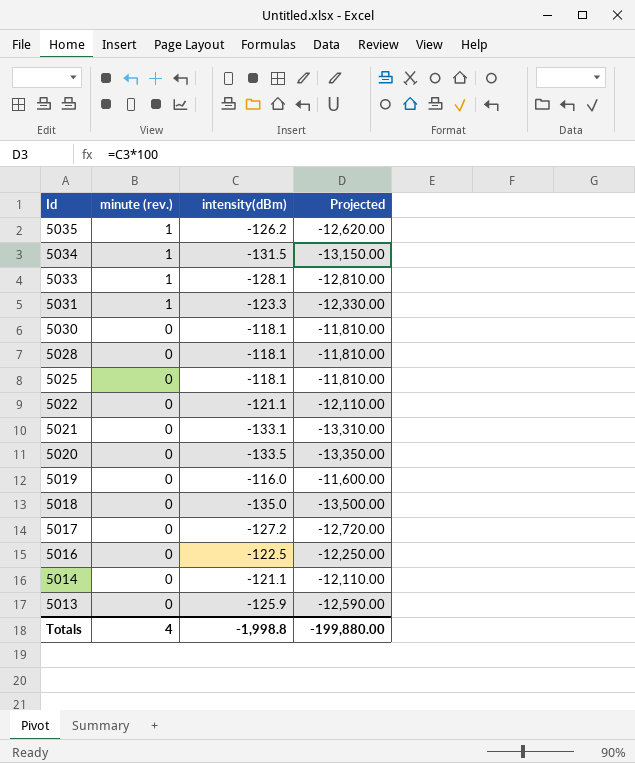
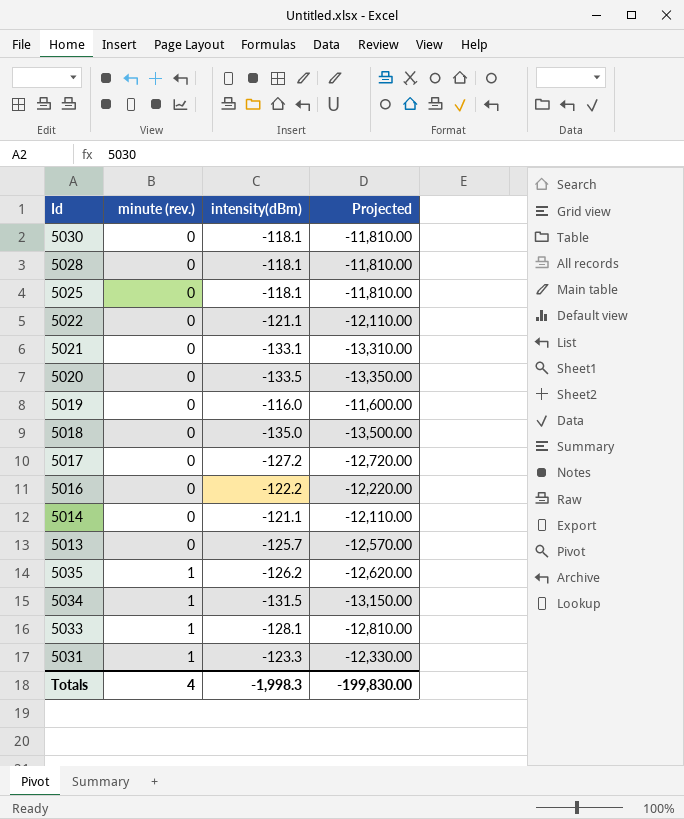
row order: Id descending -> minute (rev.) ascending
5016 | intensity(dBm): -122.5 -> -122.2
5016 | Projected: -12,250.00 -> -12,220.00
5013 | intensity(dBm): -125.9 -> -125.7
5013 | Projected: -12,590.00 -> -12,570.00
Totals | intensity(dBm): -1,998.8 -> -1,998.3
Totals | Projected: -199,880.00 -> -199,830.00

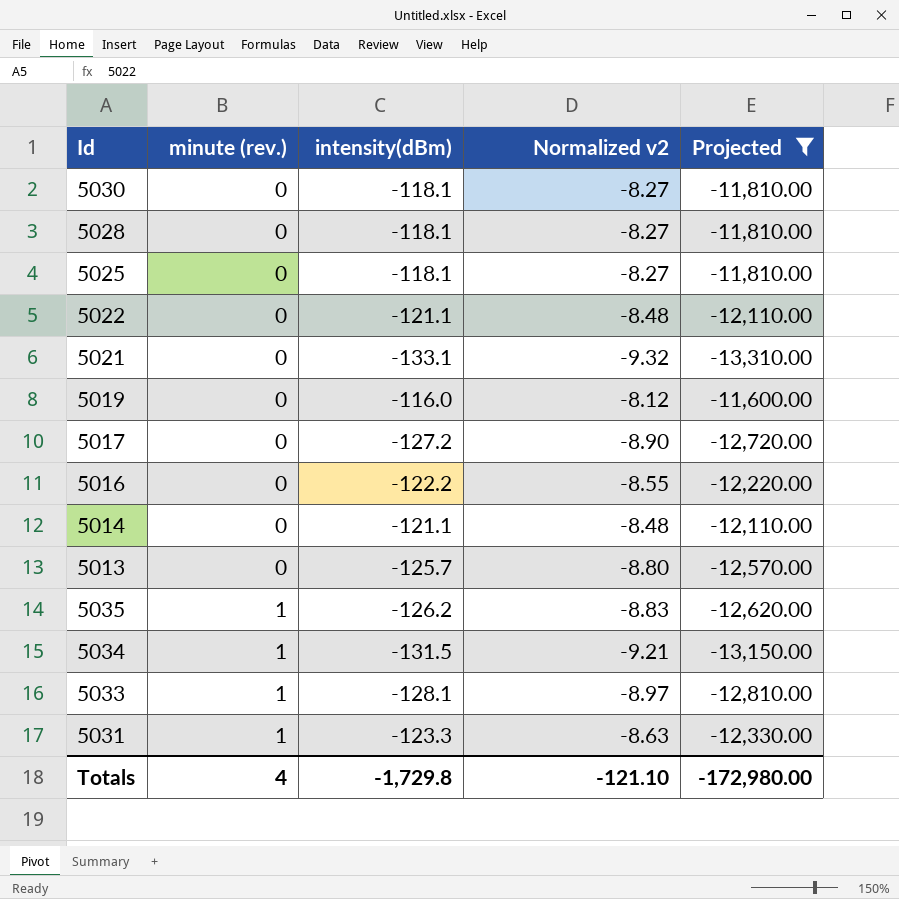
filter: none -> Projected >= -13,310.00
column Normalized v2 | formula: none -> [intensity(dBm)] * 0.07
Totals | intensity(dBm): -1,998.3 -> -1,729.8
Totals | Projected: -199,830.00 -> -172,980.00

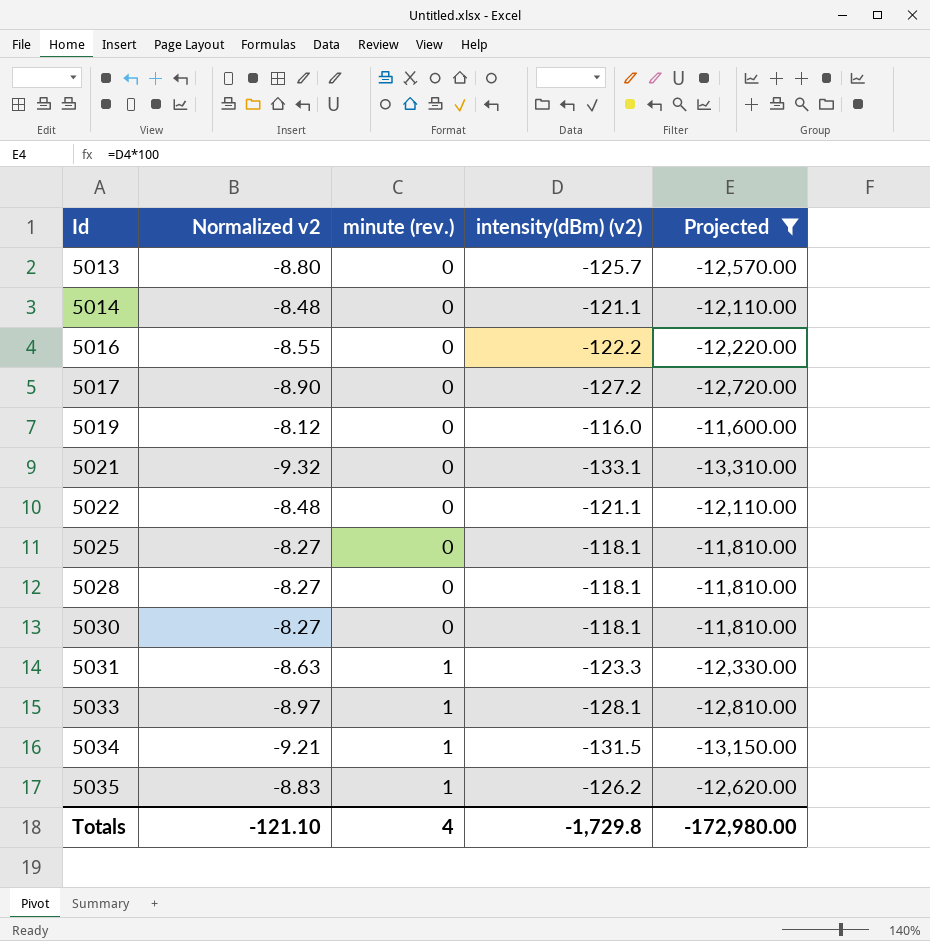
row order: minute (rev.) ascending -> Id ascending
column Normalized v2 | position: 4 -> 2
column name: intensity(dBm) -> intensity(dBm) (v2)

